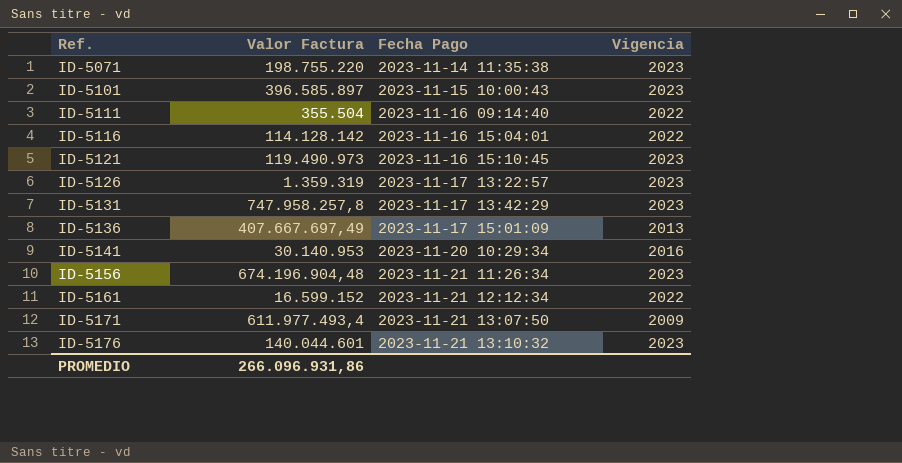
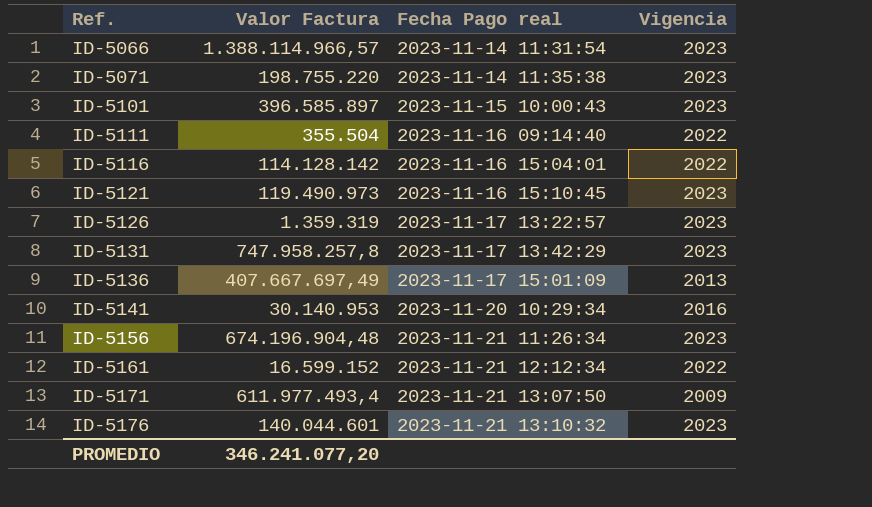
column name: Fecha Pago -> Fecha Pago real
row ID-5066: none -> 1.388.114.966,57 | 2023-11-14 11:31:54 | 2023
PROMEDIO | Valor Factura: 266.096.931,86 -> 346.241.077,20

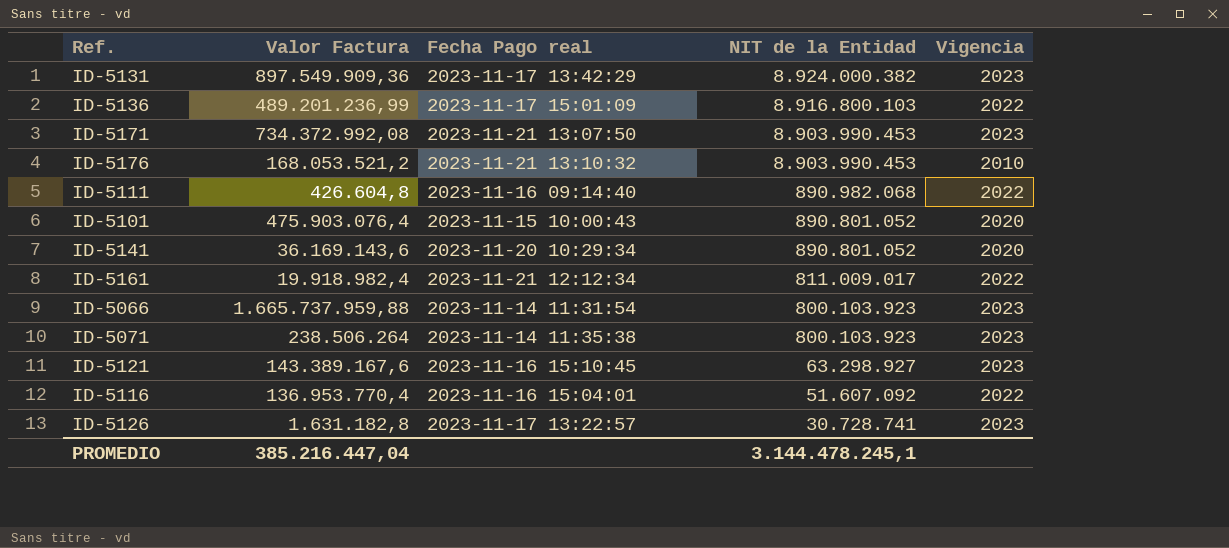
row order: Ref. ascending -> NIT de la Entidad descending
column NIT de la Entidad | position: none -> 4
row ID-5156: 674.196.904,48 | 2023-11-21 11:26:34 | 2023 -> none
ID-5131 | Valor Factura: 747.958.257,8 -> 897.549.909,36
ID-5136 | Valor Factura: 407.667.697,49 -> 489.201.236,99
ID-5136 | Vigencia: 2013 -> 2022
ID-5171 | Valor Factura: 611.977.493,4 -> 734.372.992,08
ID-5171 | Vigencia: 2009 -> 2023
ID-5176 | Valor Factura: 140.044.601 -> 168.053.521,2
ID-5176 | Vigencia: 2023 -> 2010
ID-5111 | Valor Factura: 355.504 -> 426.604,8
ID-5101 | Valor Factura: 396.585.897 -> 475.903.076,4
ID-5101 | Vigencia: 2023 -> 2020
ID-5141 | Valor Factura: 30.140.953 -> 36.169.143,6
ID-5141 | Vigencia: 2016 -> 2020
ID-5161 | Valor Factura: 16.599.152 -> 19.918.982,4
ID-5066 | Valor Factura: 1.388.114.966,57 -> 1.665.737.959,88
ID-5071 | Valor Factura: 198.755.220 -> 238.506.264
ID-5121 | Valor Factura: 119.490.973 -> 143.389.167,6
ID-5116 | Valor Factura: 114.128.142 -> 136.953.770,4
ID-5126 | Valor Factura: 1.359.319 -> 1.631.182,8
PROMEDIO | Valor Factura: 346.241.077,20 -> 385.216.447,04

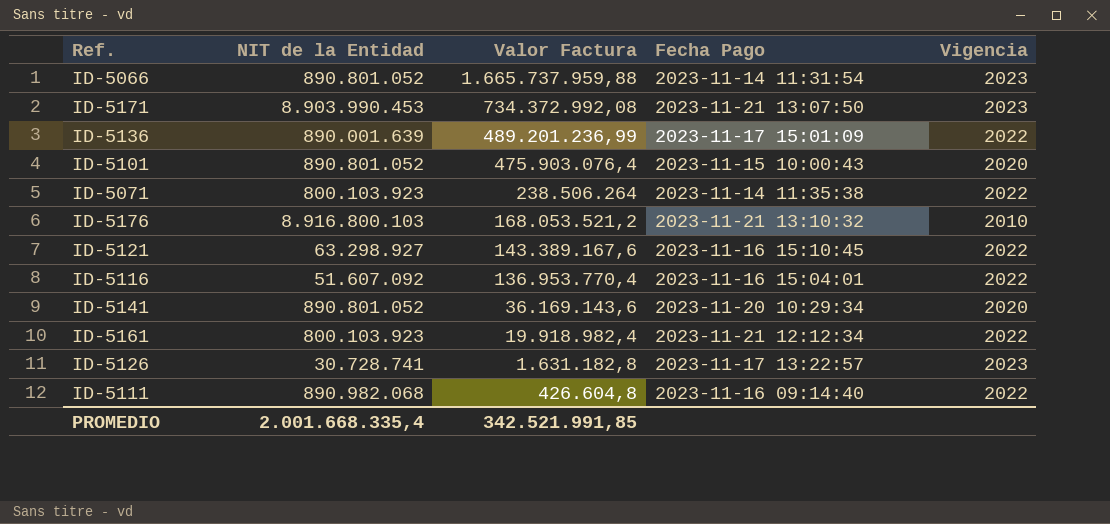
row order: NIT de la Entidad descending -> Valor Factura descending
column NIT de la Entidad | position: 4 -> 2
column name: Fecha Pago real -> Fecha Pago
row ID-5131: 897.549.909,36 | 2023-11-17 13:42:29 | 8.924.000.382 | 2023 -> none
ID-5066 | NIT de la Entidad: 800.103.923 -> 890.801.052
ID-5136 | NIT de la Entidad: 8.916.800.103 -> 890.001.639
ID-5071 | Vigencia: 2023 -> 2022
ID-5176 | NIT de la Entidad: 8.903.990.453 -> 8.916.800.103
ID-5121 | Vigencia: 2023 -> 2022
ID-5161 | NIT de la Entidad: 811.009.017 -> 800.103.923
PROMEDIO | NIT de la Entidad: 3.144.478.245,1 -> 2.001.668.335,4
PROMEDIO | Valor Factura: 385.216.447,04 -> 342.521.991,85

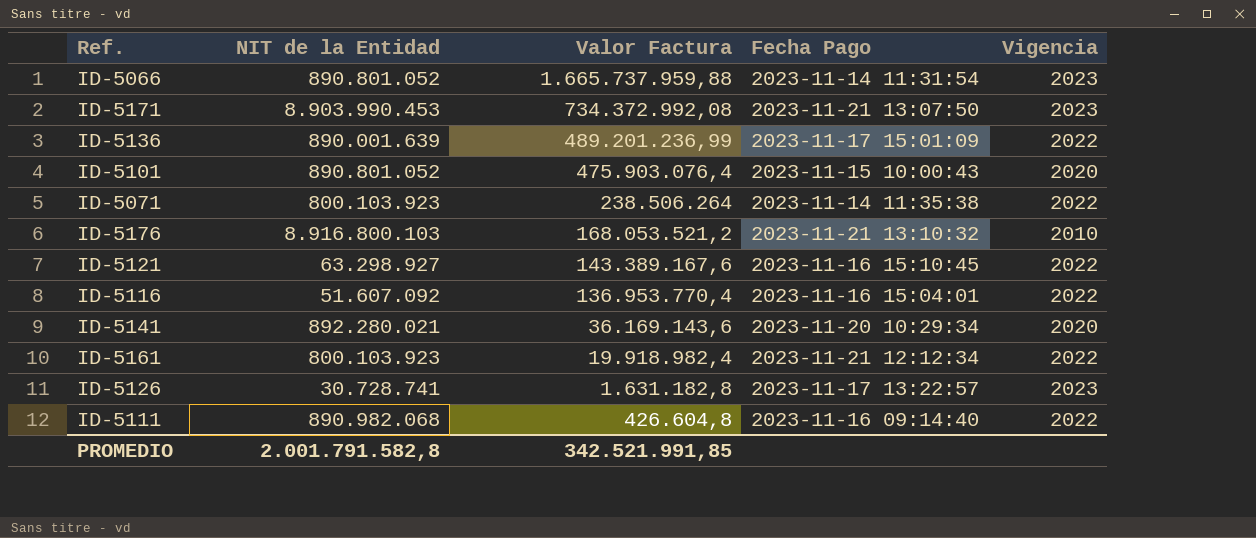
ID-5141 | NIT de la Entidad: 890.801.052 -> 892.280.021
PROMEDIO | NIT de la Entidad: 2.001.668.335,4 -> 2.001.791.582,8

